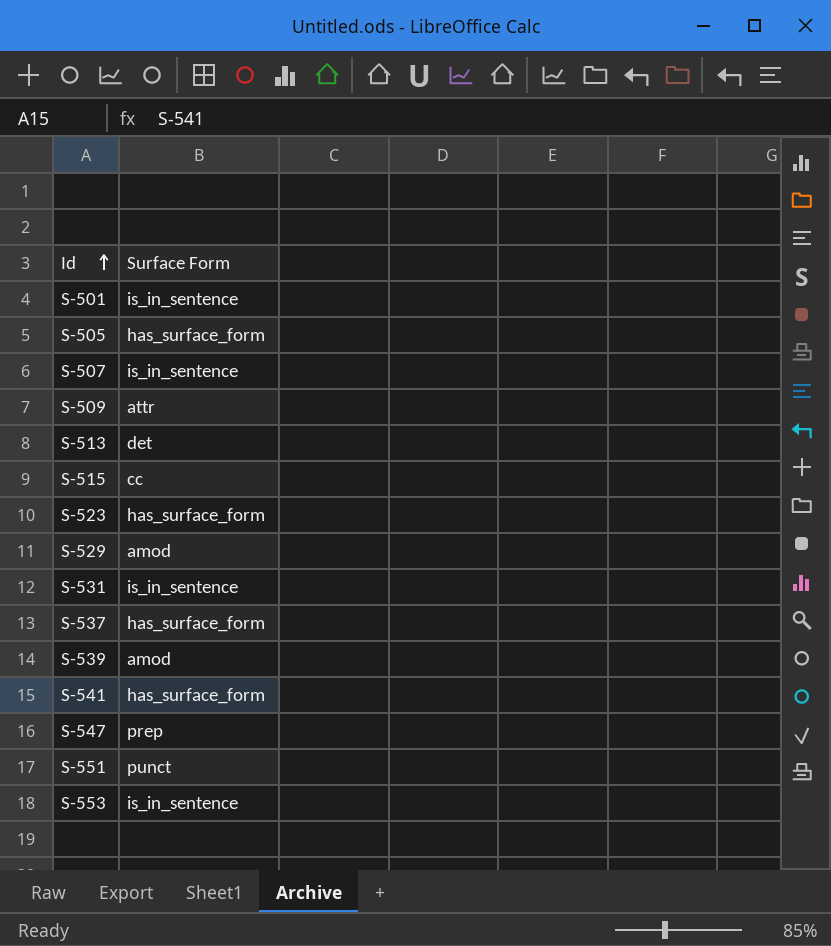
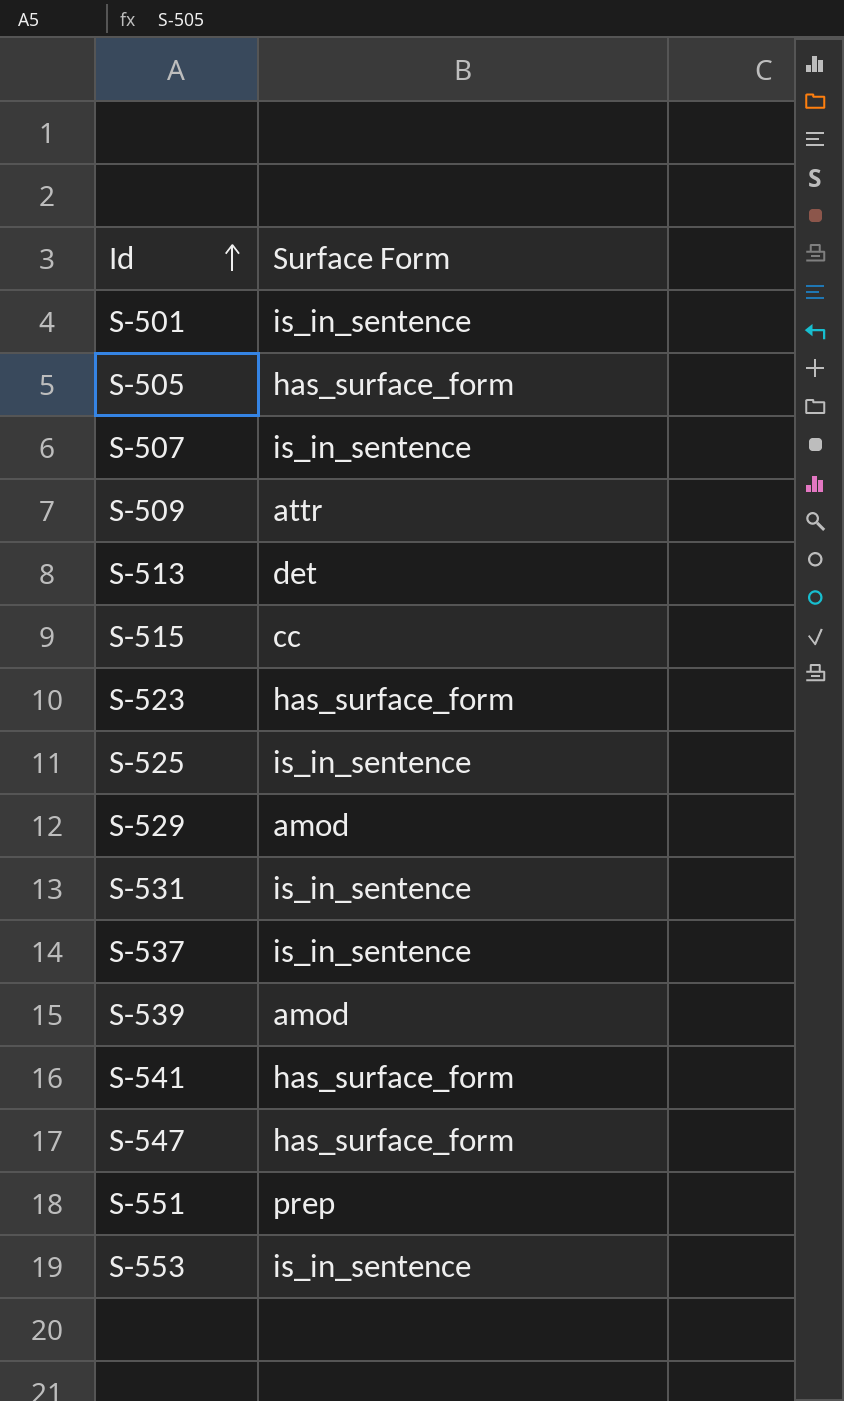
row S-525: none -> is_in_sentence
S-537 | Surface Form: has_surface_form -> is_in_sentence
S-547 | Surface Form: prep -> has_surface_form
S-551 | Surface Form: punct -> prep

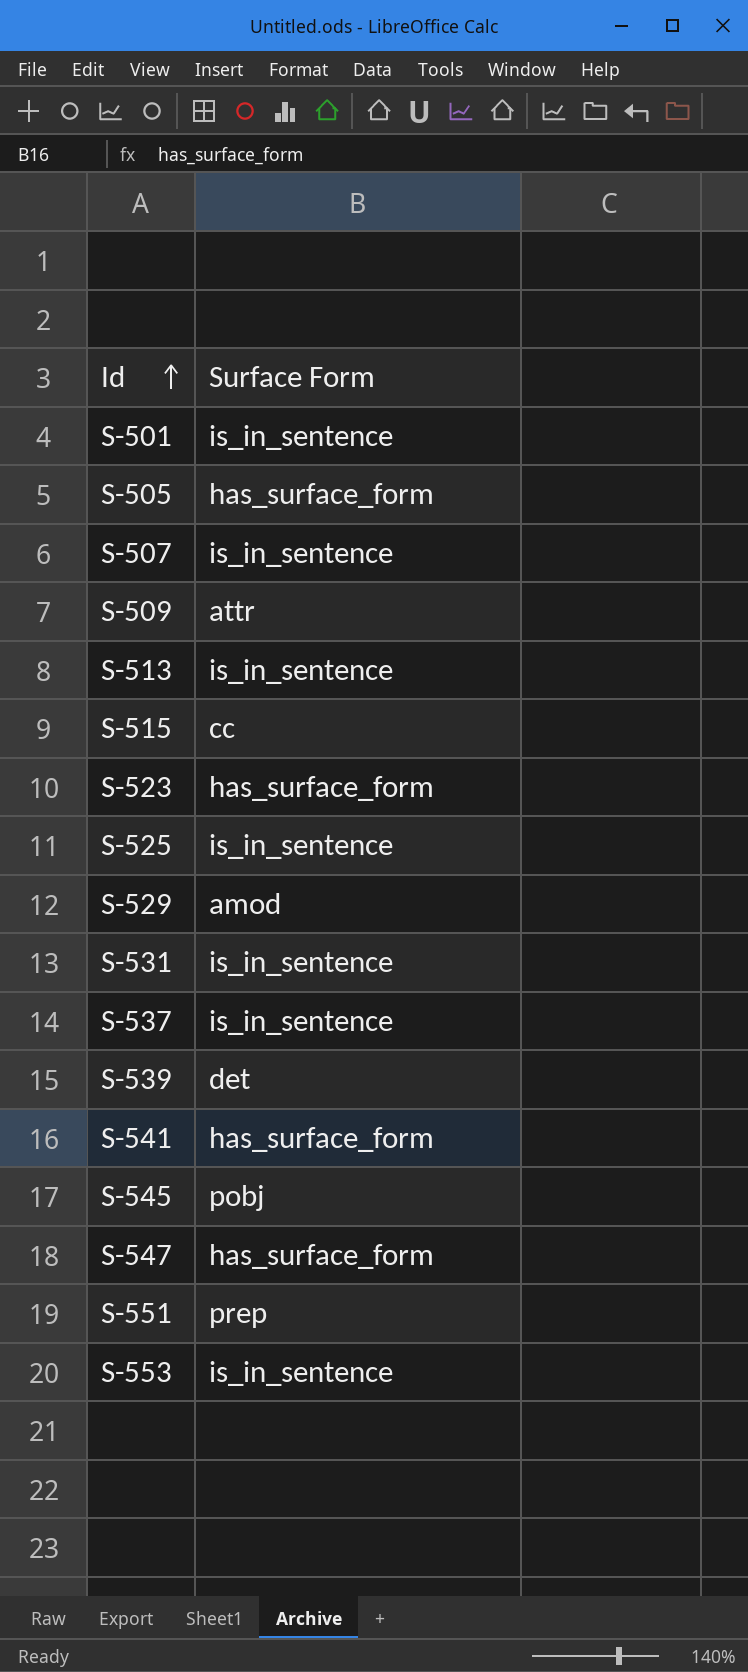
S-513 | Surface Form: det -> is_in_sentence
S-539 | Surface Form: amod -> det
row S-545: none -> pobj

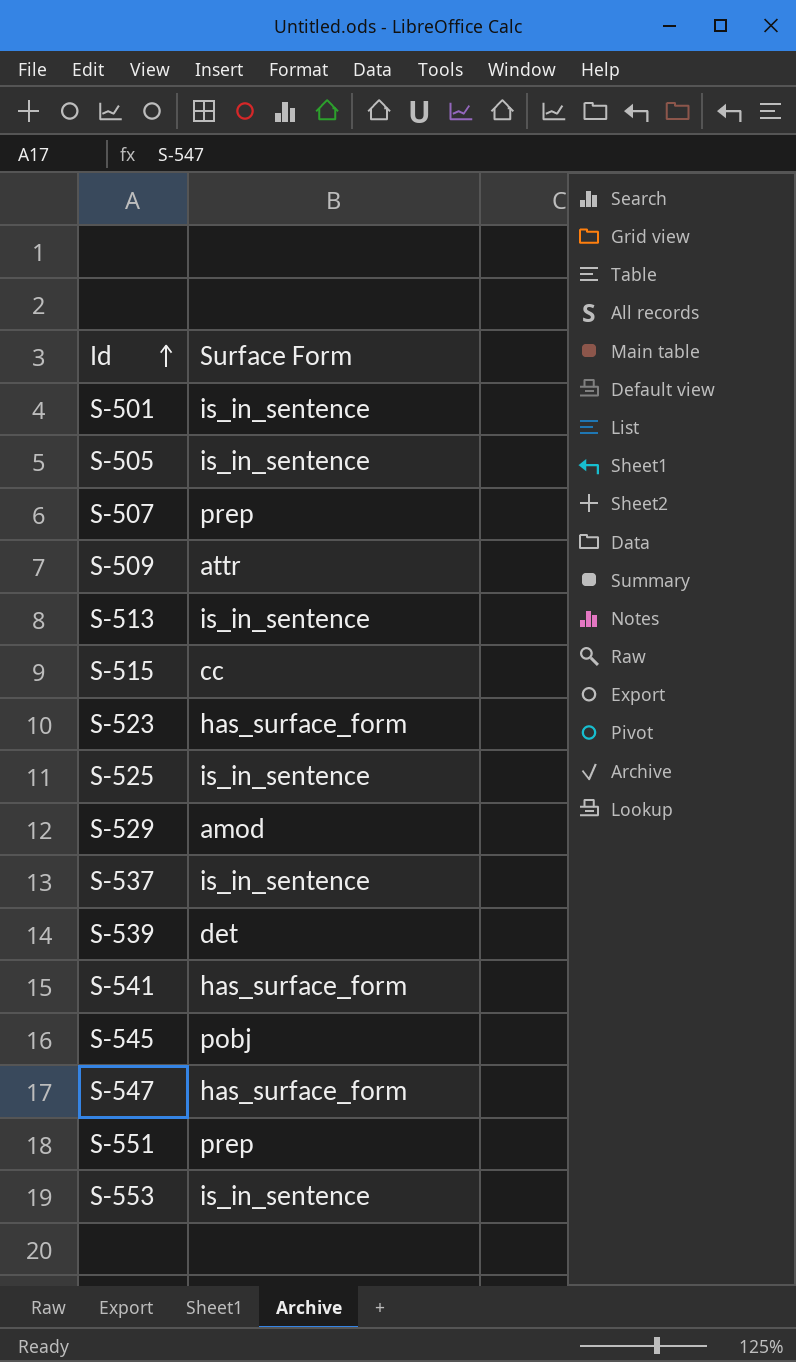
row S-531: is_in_sentence -> none
S-505 | Surface Form: has_surface_form -> is_in_sentence
S-507 | Surface Form: is_in_sentence -> prep

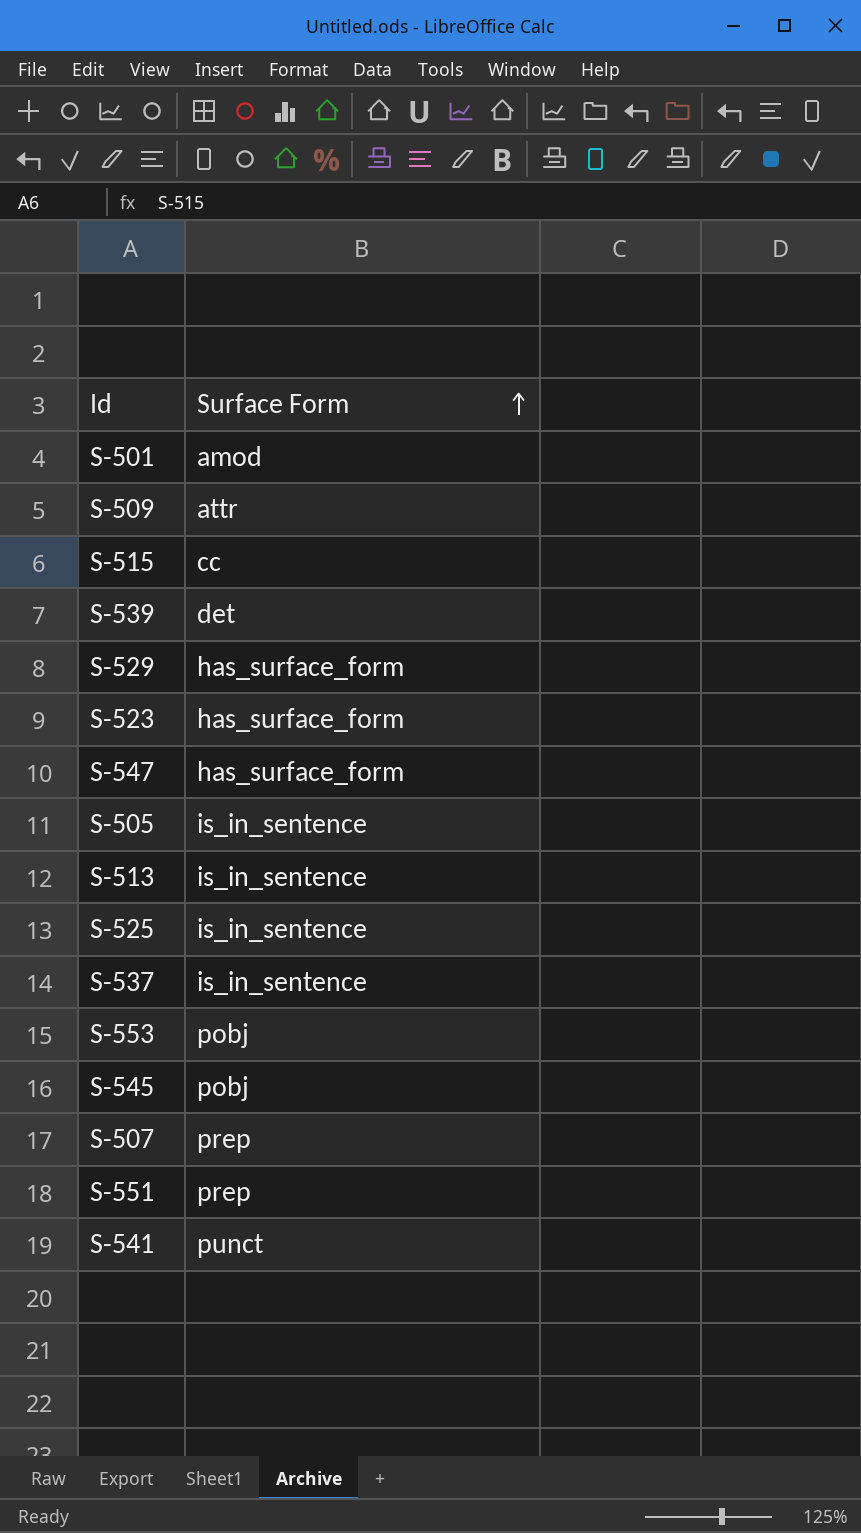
row order: Id ascending -> Surface Form ascending
S-501 | Surface Form: is_in_sentence -> amod
S-529 | Surface Form: amod -> has_surface_form
S-553 | Surface Form: is_in_sentence -> pobj
S-541 | Surface Form: has_surface_form -> punct

